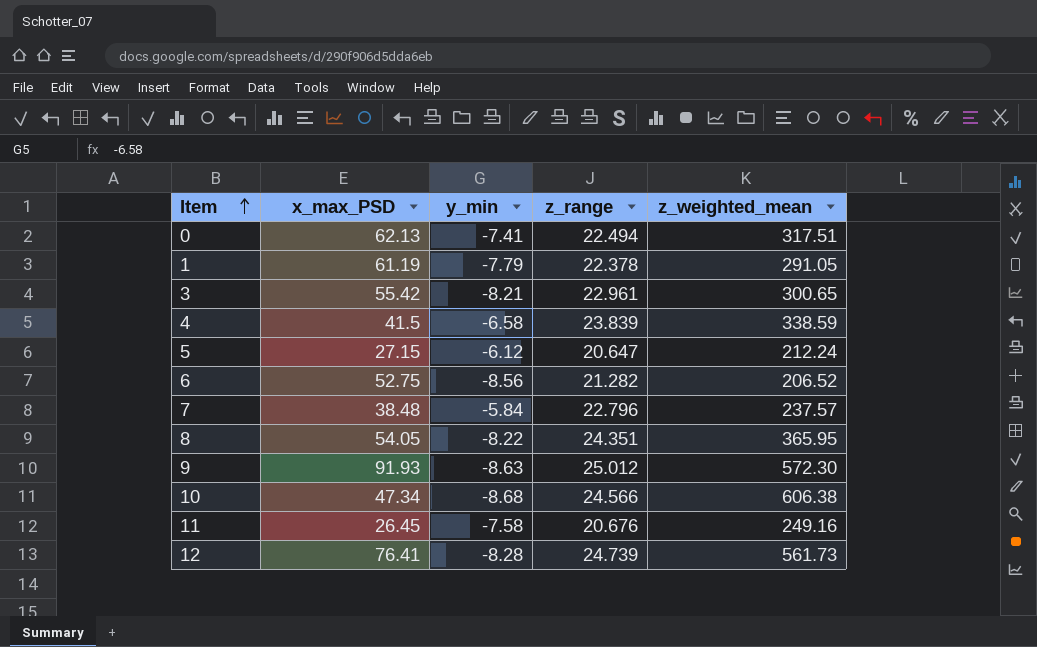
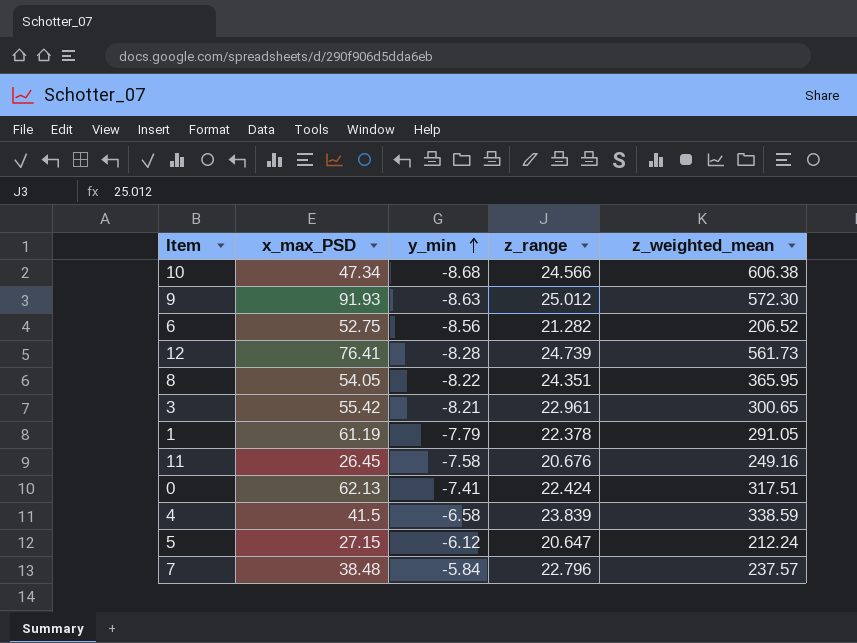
row order: Item ascending -> y_min ascending
0 | z_range: 22.494 -> 22.424

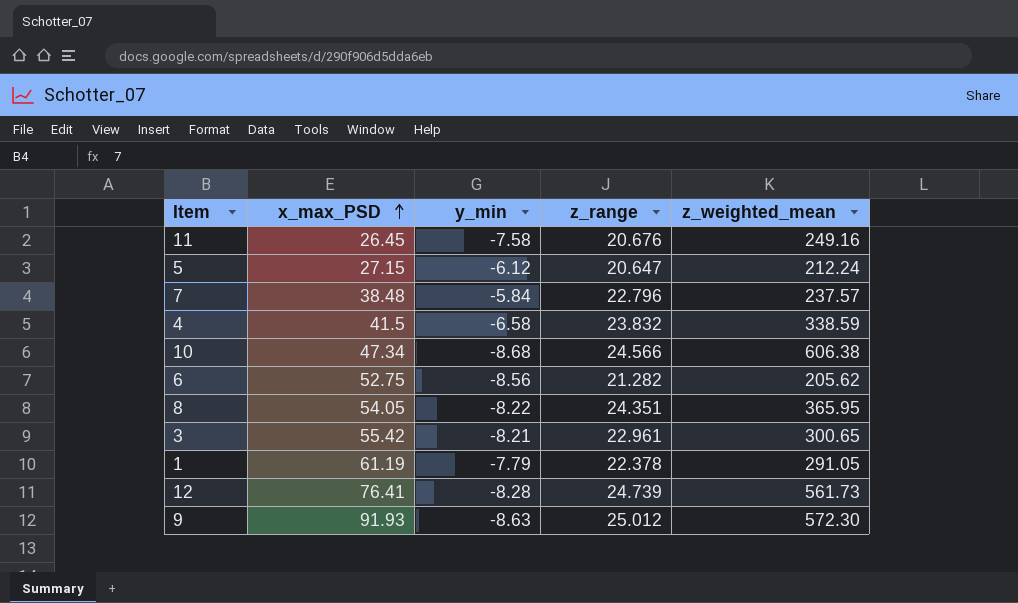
row order: y_min ascending -> x_max_PSD ascending
row 0: 62.13 | -7.41 | 22.424 | 317.51 -> none
4 | z_range: 23.839 -> 23.832
6 | z_weighted_mean: 206.52 -> 205.62

